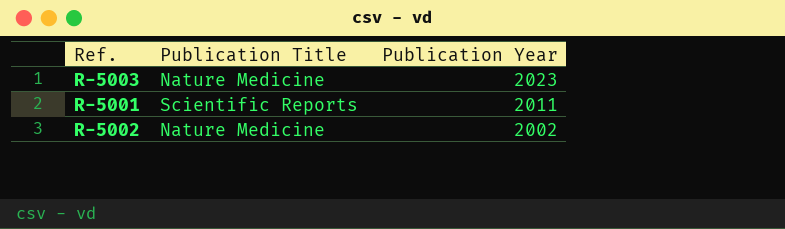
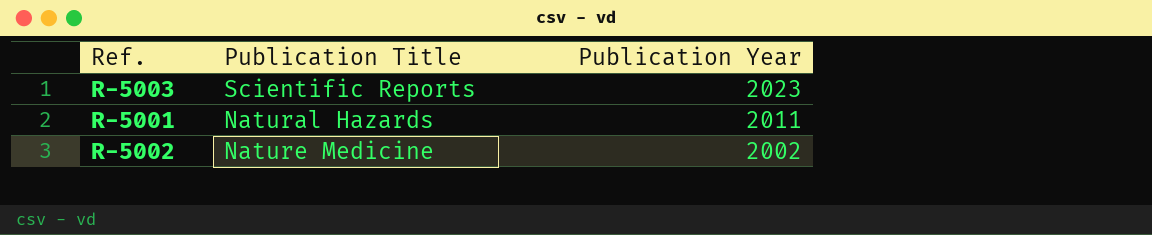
R-5003 | Publication Title: Nature Medicine -> Scientific Reports
R-5001 | Publication Title: Scientific Reports -> Natural Hazards

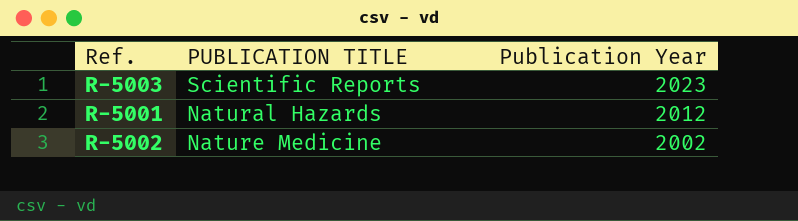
column name: Publication Title -> PUBLICATION TITLE
R-5001 | Publication Year: 2011 -> 2012

